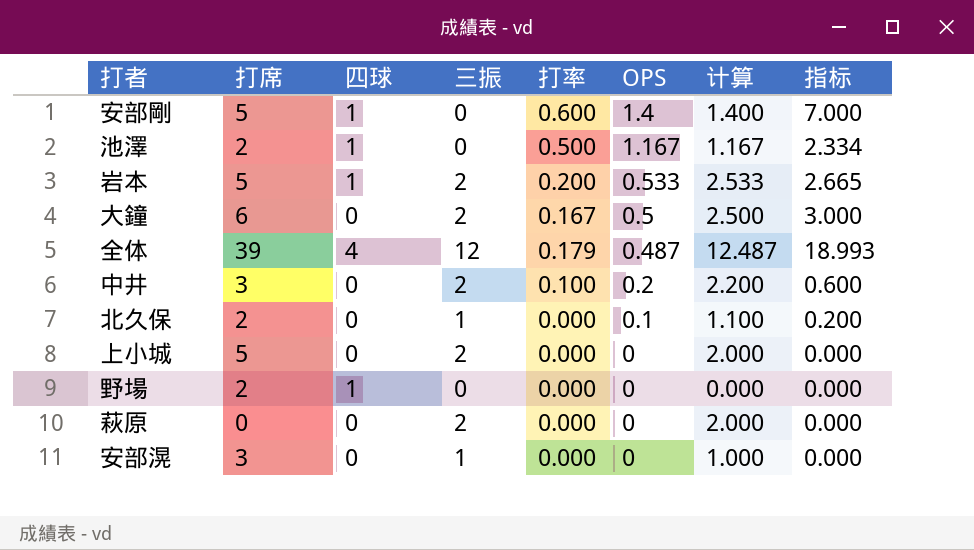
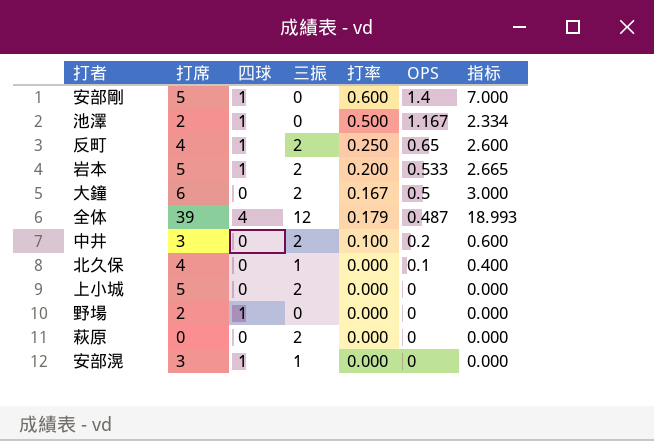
column 计算 | formula: [三振] + [OPS] -> none
row 反町: none -> 4 | 1 | 2 | 0.250 | 0.65 | 2.600
北久保 | 打席: 2 -> 4
北久保 | 指标: 0.200 -> 0.400
安部滉 | 四球: 0 -> 1

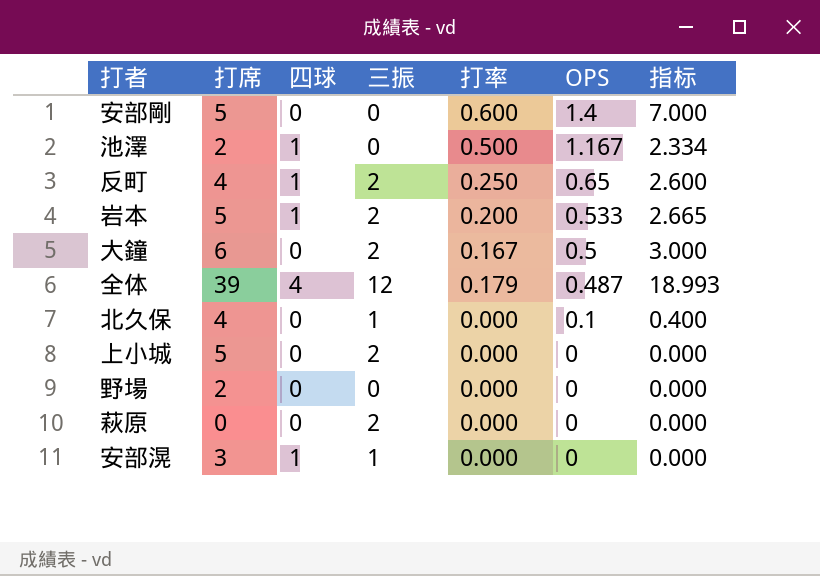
row 中井: 3 | 0 | 2 | 0.100 | 0.2 | 0.600 -> none
安部剛 | 四球: 1 -> 0
野場 | 四球: 1 -> 0

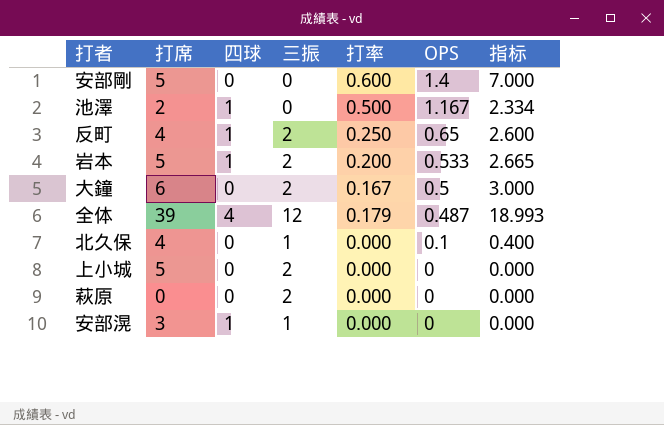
row 野場: 2 | 0 | 0 | 0.000 | 0 | 0.000 -> none

